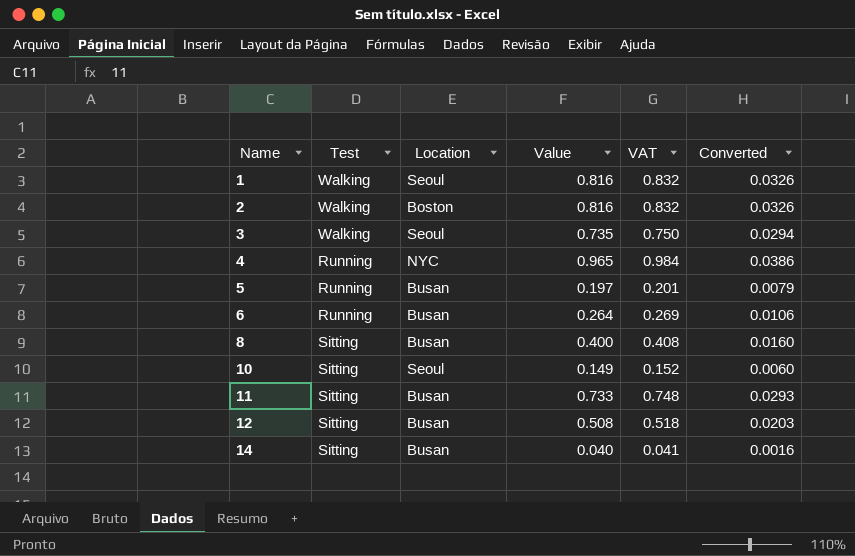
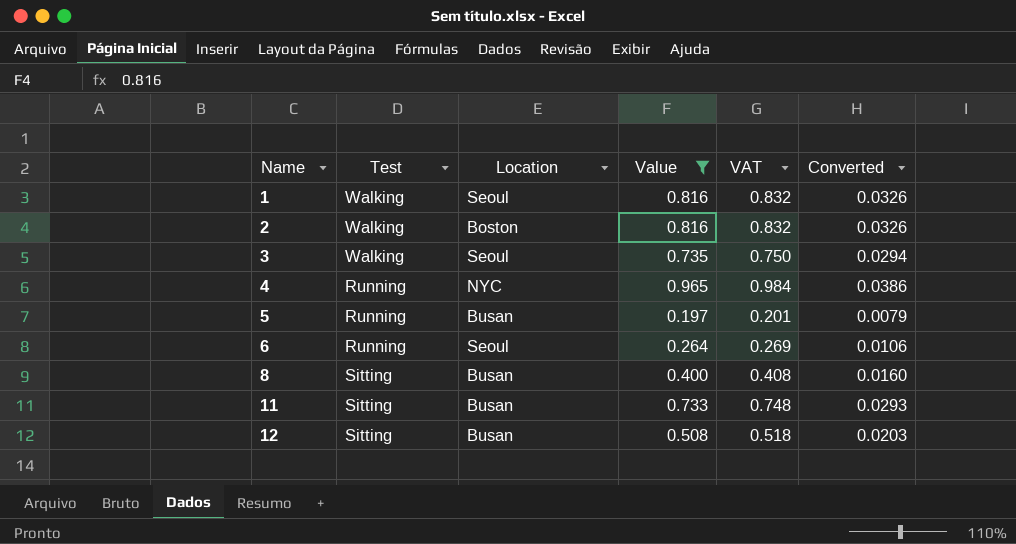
filter: none -> Value >= 0.197
6 | Location: Busan -> Seoul

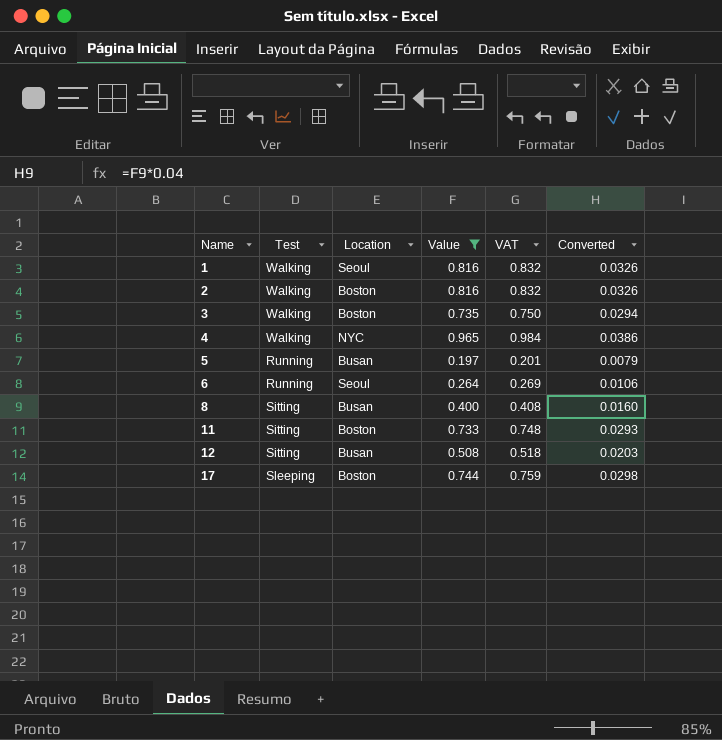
3 | Location: Seoul -> Boston
4 | Test: Running -> Walking
11 | Location: Busan -> Boston
row 17: none -> Sleeping | Boston | 0.744 | 0.759 | 0.0298

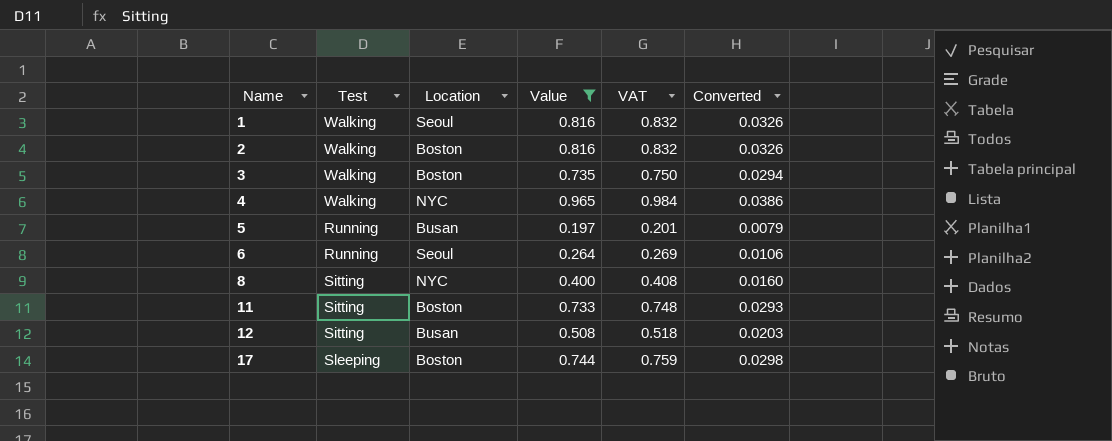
8 | Location: Busan -> NYC

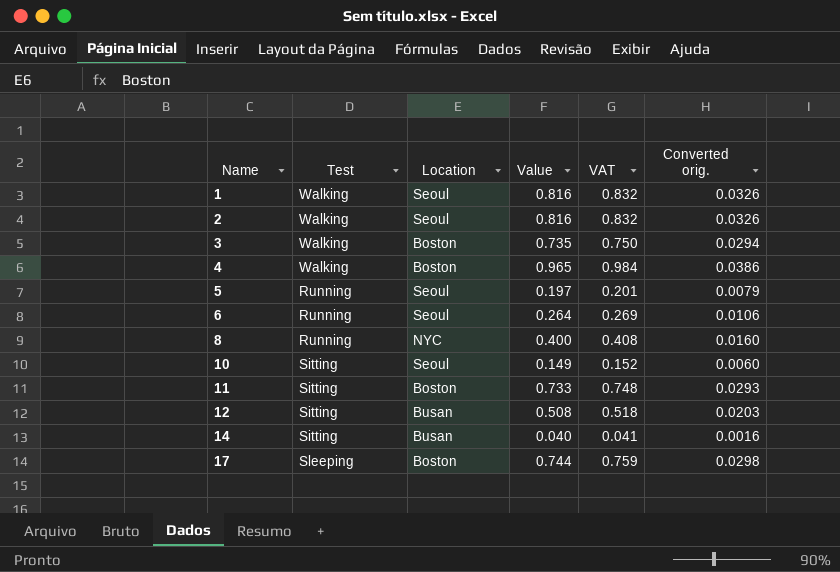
filter: Value >= 0.197 -> none
column name: Converted -> Converted orig.
2 | Location: Boston -> Seoul
4 | Location: NYC -> Boston
5 | Location: Busan -> Seoul
8 | Test: Sitting -> Running

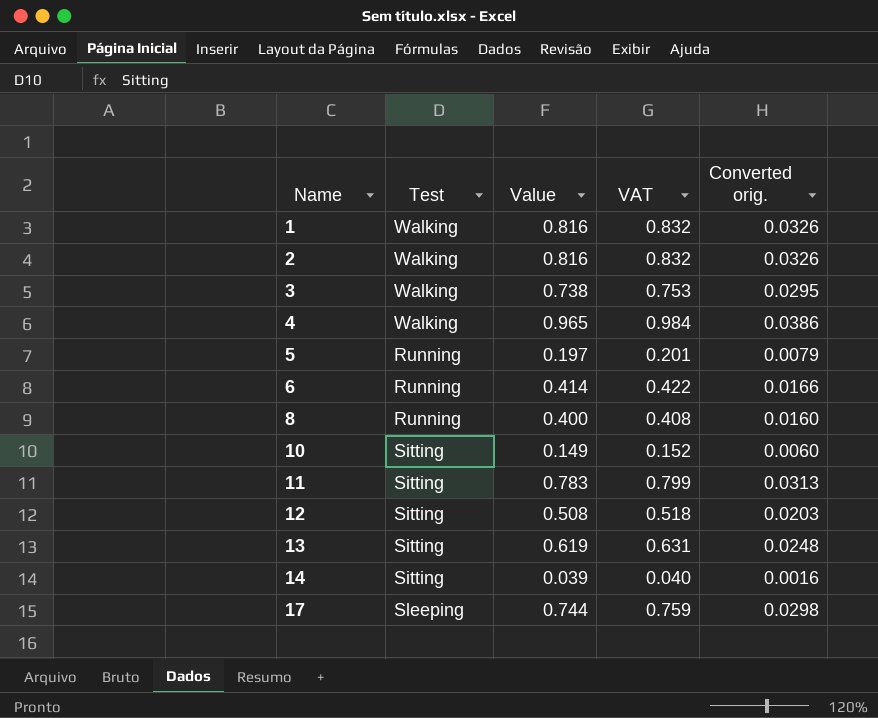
column Location | position: 3 -> none
3 | Value: 0.735 -> 0.738
3 | VAT: 0.750 -> 0.753
3 | Converted orig.: 0.0294 -> 0.0295
6 | Value: 0.264 -> 0.414
6 | VAT: 0.269 -> 0.422
6 | Converted orig.: 0.0106 -> 0.0166
11 | Value: 0.733 -> 0.783
11 | VAT: 0.748 -> 0.799
11 | Converted orig.: 0.0293 -> 0.0313
row 13: none -> Sitting | 0.619 | 0.631 | 0.0248
14 | Value: 0.040 -> 0.039
14 | VAT: 0.041 -> 0.040

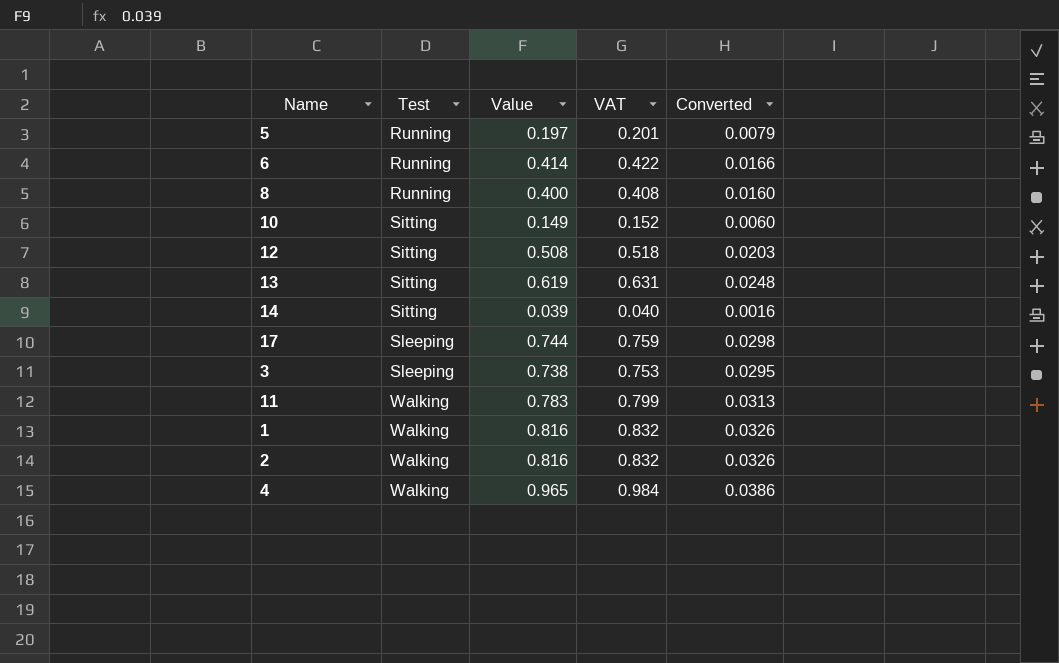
row order: Name ascending -> Test ascending
column name: Converted orig. -> Converted
3 | Test: Walking -> Sleeping
11 | Test: Sitting -> Walking

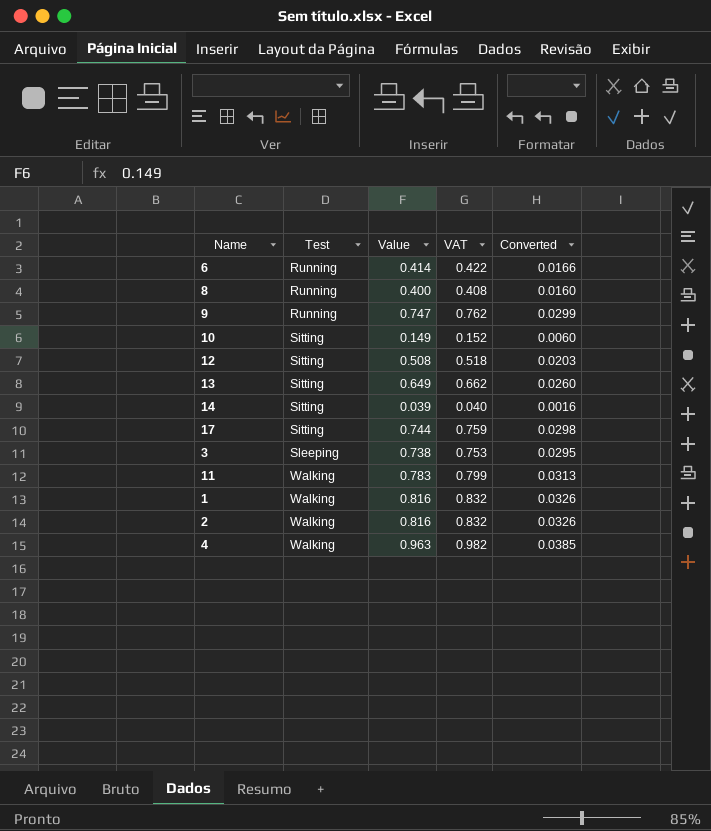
row 5: Running | 0.197 | 0.201 | 0.0079 -> none
row 9: none -> Running | 0.747 | 0.762 | 0.0299
13 | Value: 0.619 -> 0.649
13 | VAT: 0.631 -> 0.662
13 | Converted: 0.0248 -> 0.0260
17 | Test: Sleeping -> Sitting
4 | Value: 0.965 -> 0.963
4 | VAT: 0.984 -> 0.982
4 | Converted: 0.0386 -> 0.0385

